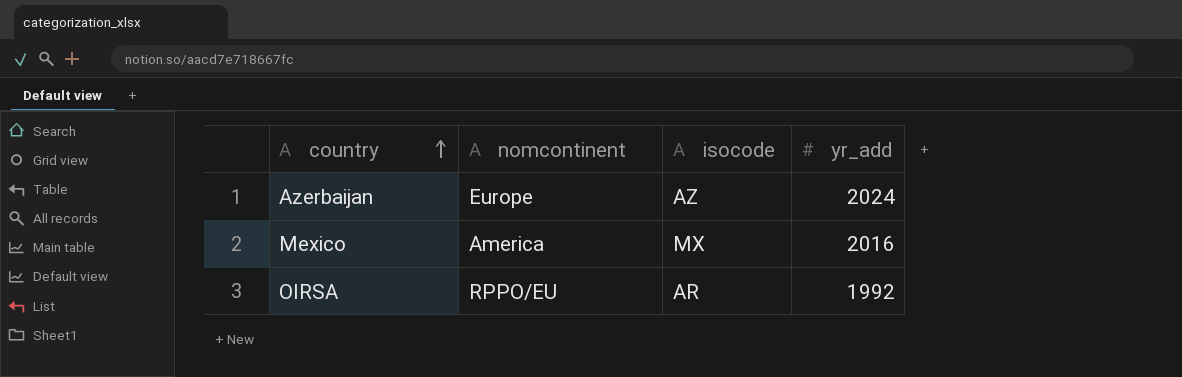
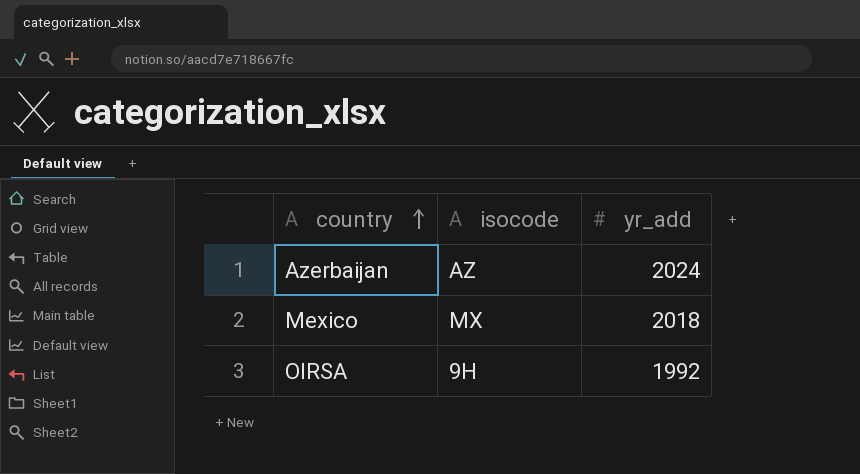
column nomcontinent | position: 2 -> none
Mexico | yr_add: 2016 -> 2018
OIRSA | isocode: AR -> 9H

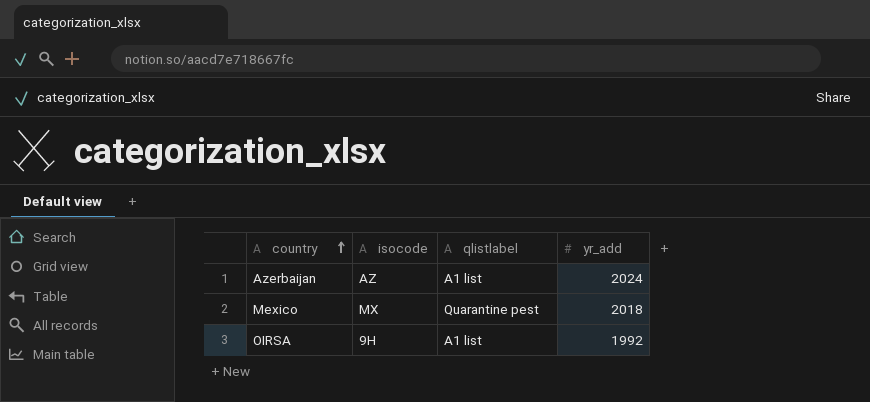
column qlistlabel | position: none -> 3

